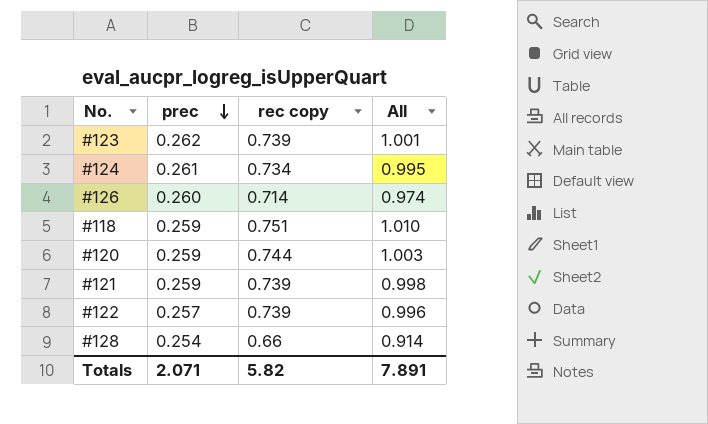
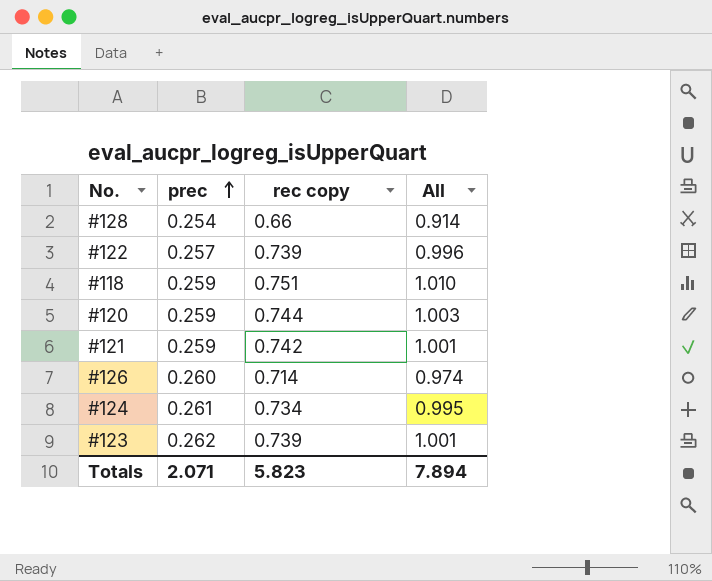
row order: prec descending -> prec ascending
#121 | rec copy: 0.739 -> 0.742
#121 | All: 0.998 -> 1.001
Totals | rec copy: 5.82 -> 5.823
Totals | All: 7.891 -> 7.894

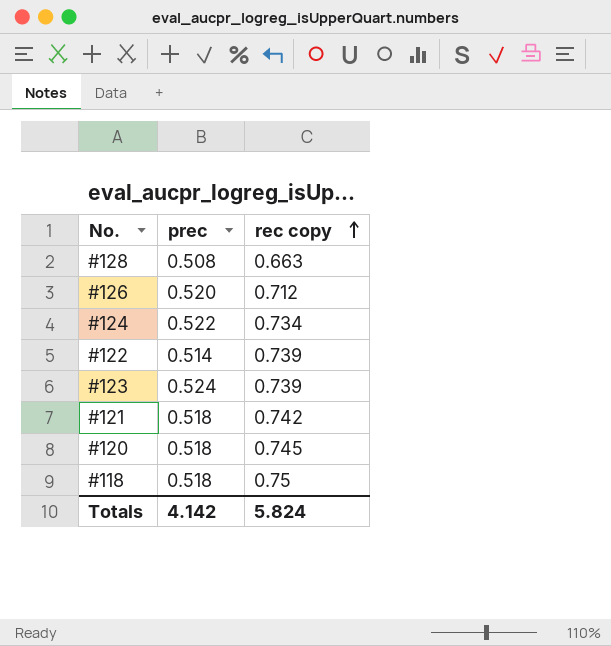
row order: prec ascending -> rec copy ascending
column All | formula: [prec] + [rec copy] -> none
#128 | prec: 0.254 -> 0.508
#128 | rec copy: 0.66 -> 0.663
#126 | prec: 0.260 -> 0.520
#126 | rec copy: 0.714 -> 0.712
#124 | prec: 0.261 -> 0.522
#122 | prec: 0.257 -> 0.514
#123 | prec: 0.262 -> 0.524
#121 | prec: 0.259 -> 0.518
#120 | prec: 0.259 -> 0.518
#120 | rec copy: 0.744 -> 0.745
#118 | prec: 0.259 -> 0.518
#118 | rec copy: 0.751 -> 0.75
Totals | prec: 2.071 -> 4.142
Totals | rec copy: 5.823 -> 5.824

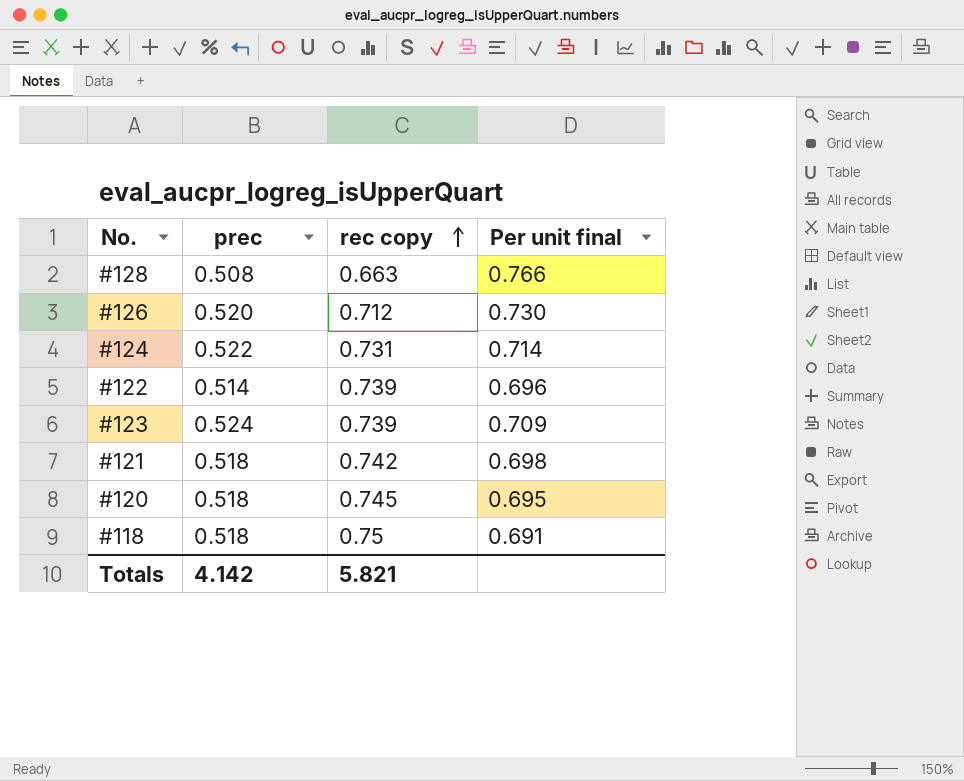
column Per unit final | formula: none -> [prec] / [rec copy]
#124 | rec copy: 0.734 -> 0.731
Totals | rec copy: 5.824 -> 5.821

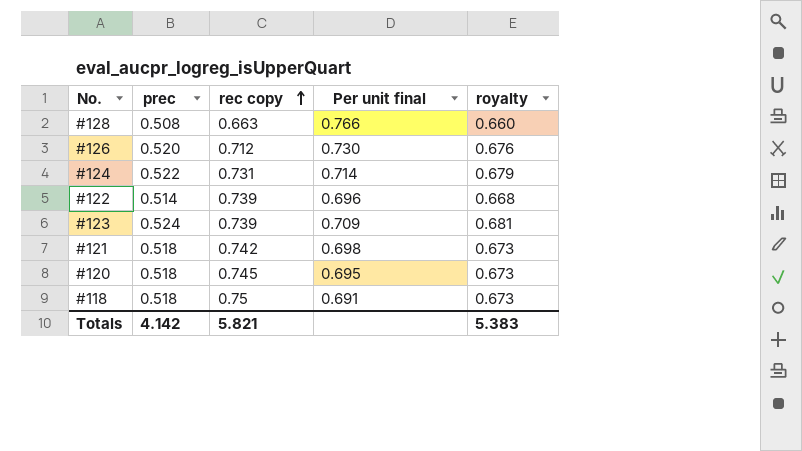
column royalty | formula: none -> [prec] * 1.3

